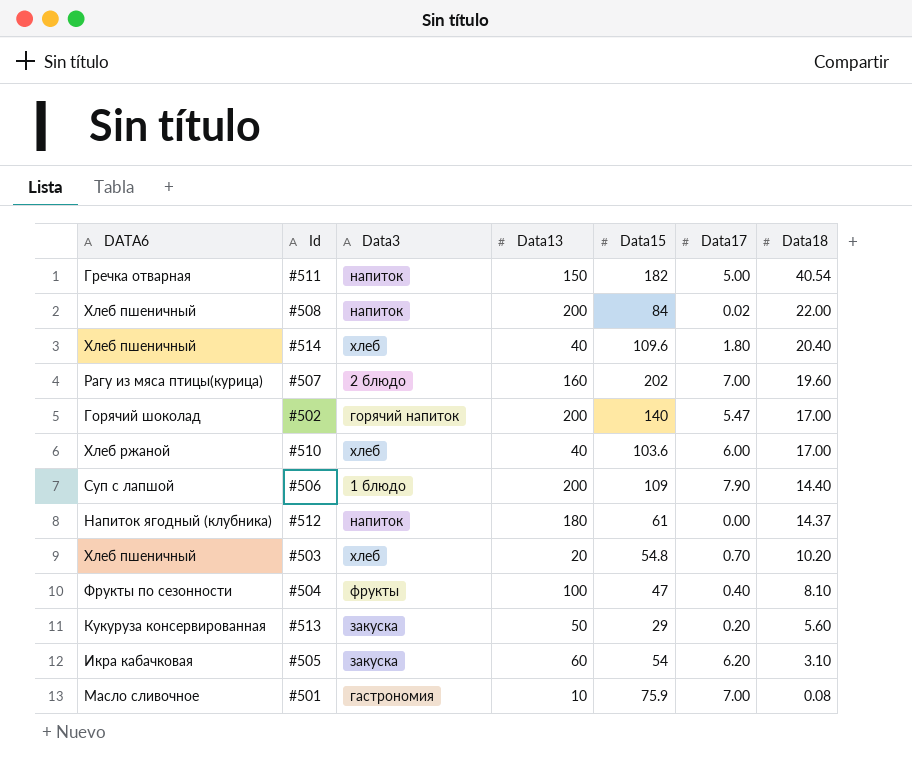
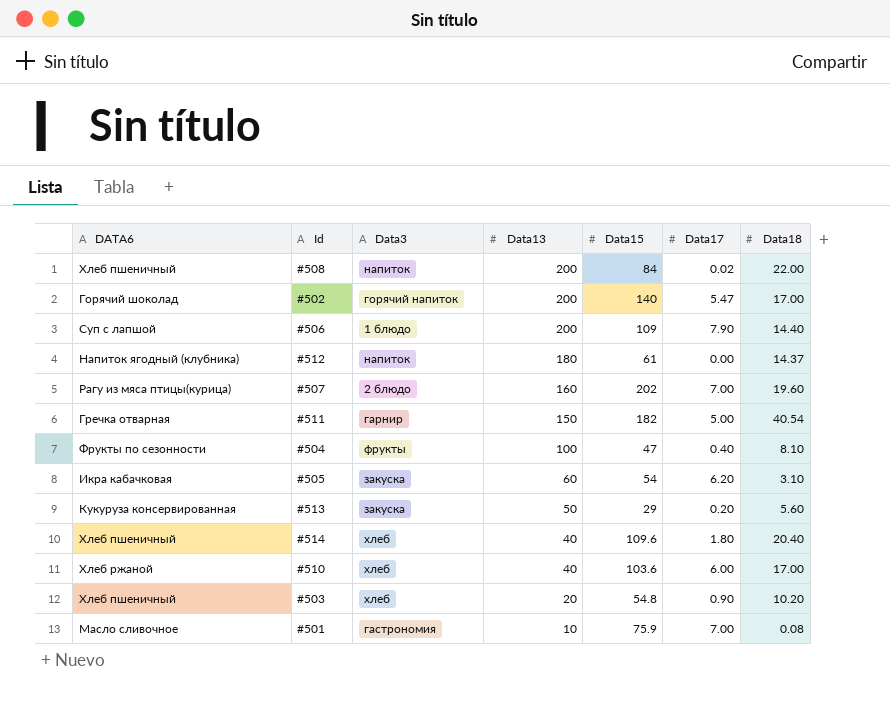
row order: Data18 descending -> Data13 descending
#511 | Data3: напиток -> гарнир
#503 | Data17: 0.70 -> 0.90

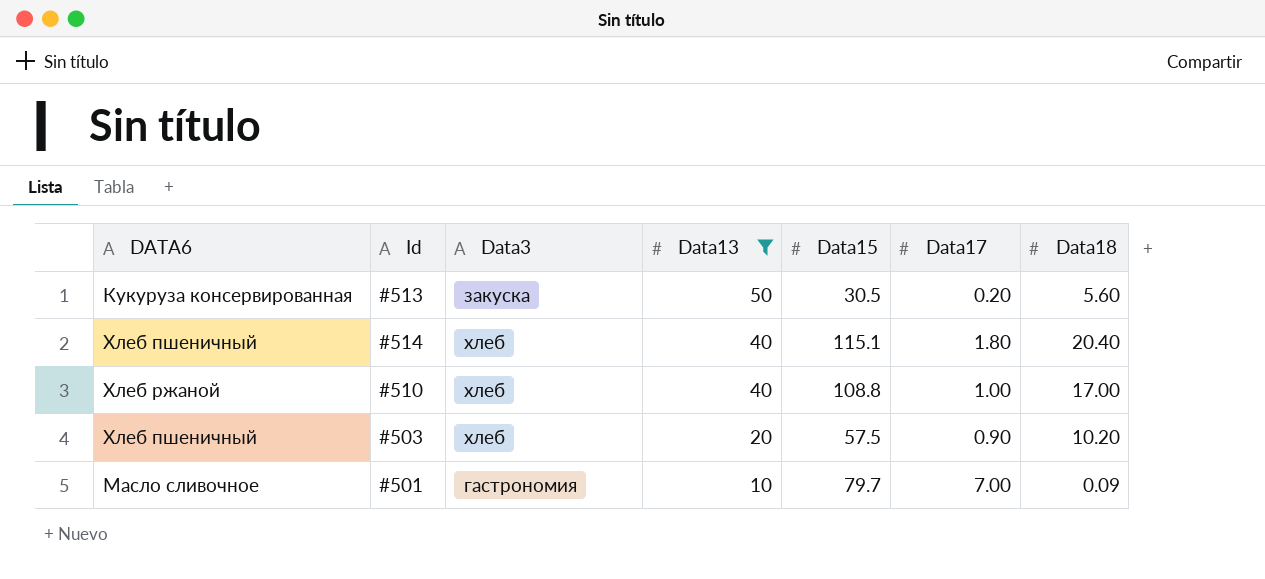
filter: none -> Data13 <= 50
#513 | Data15: 29 -> 30.5
#514 | Data15: 109.6 -> 115.1
#510 | Data15: 103.6 -> 108.8
#510 | Data17: 6.00 -> 1.00
#503 | Data15: 54.8 -> 57.5
#501 | Data15: 75.9 -> 79.7
#501 | Data18: 0.08 -> 0.09

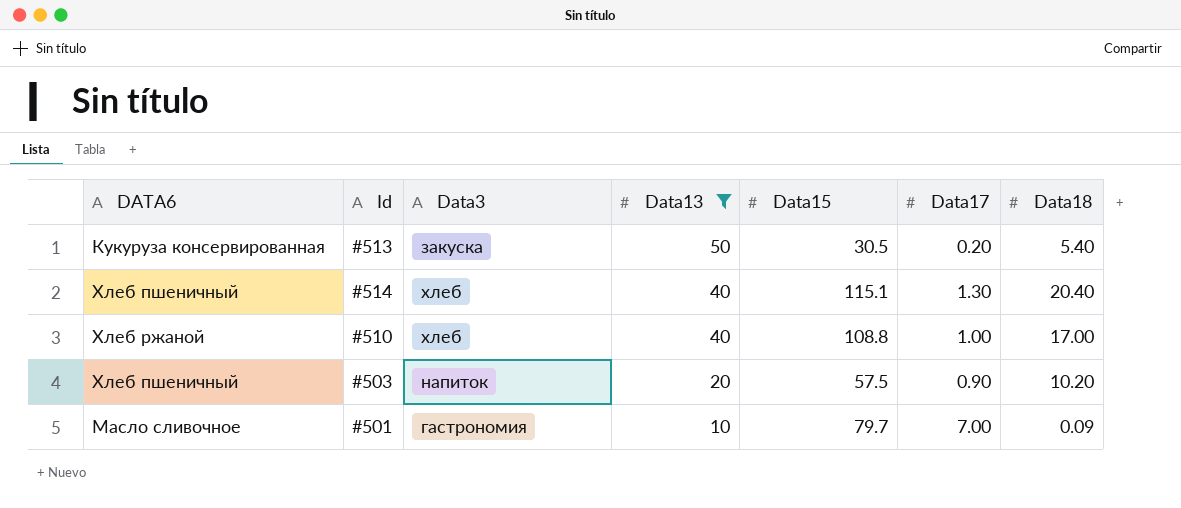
#513 | Data18: 5.60 -> 5.40
#514 | Data17: 1.80 -> 1.30
#503 | Data3: хлеб -> напиток

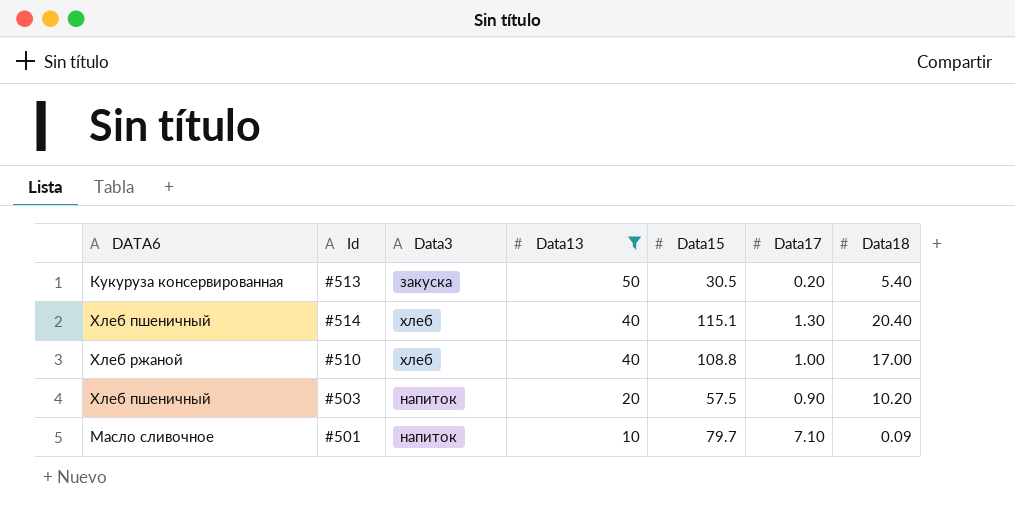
#501 | Data3: гастрономия -> напиток
#501 | Data17: 7.00 -> 7.10

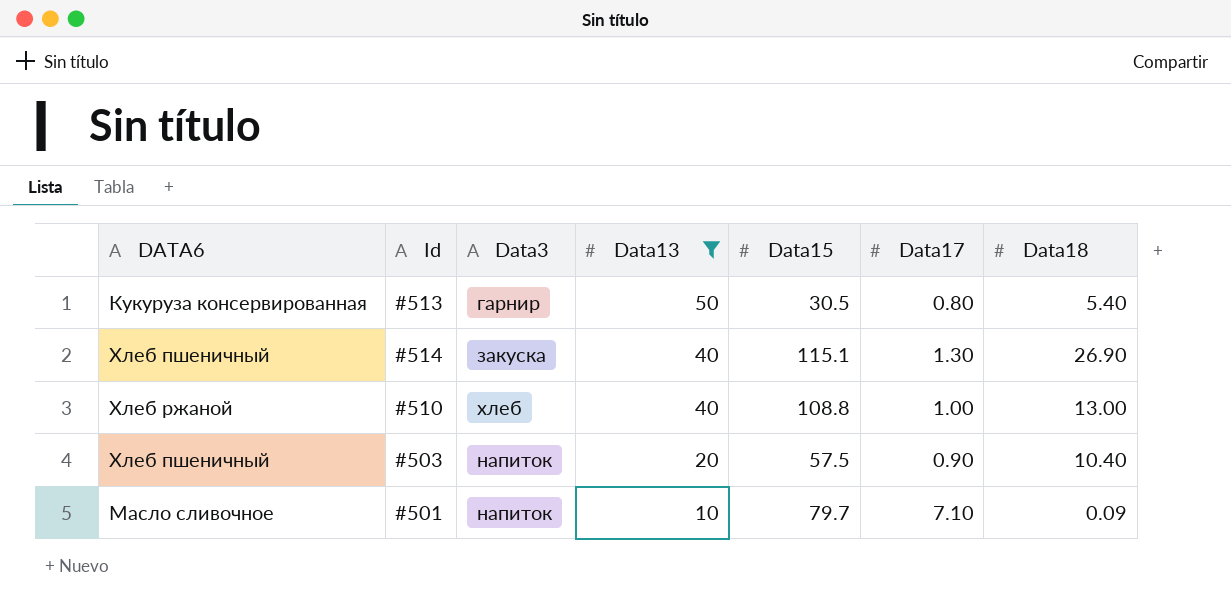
#513 | Data3: закуска -> гарнир
#513 | Data17: 0.20 -> 0.80
#514 | Data3: хлеб -> закуска
#514 | Data18: 20.40 -> 26.90
#510 | Data18: 17.00 -> 13.00
#503 | Data18: 10.20 -> 10.40

